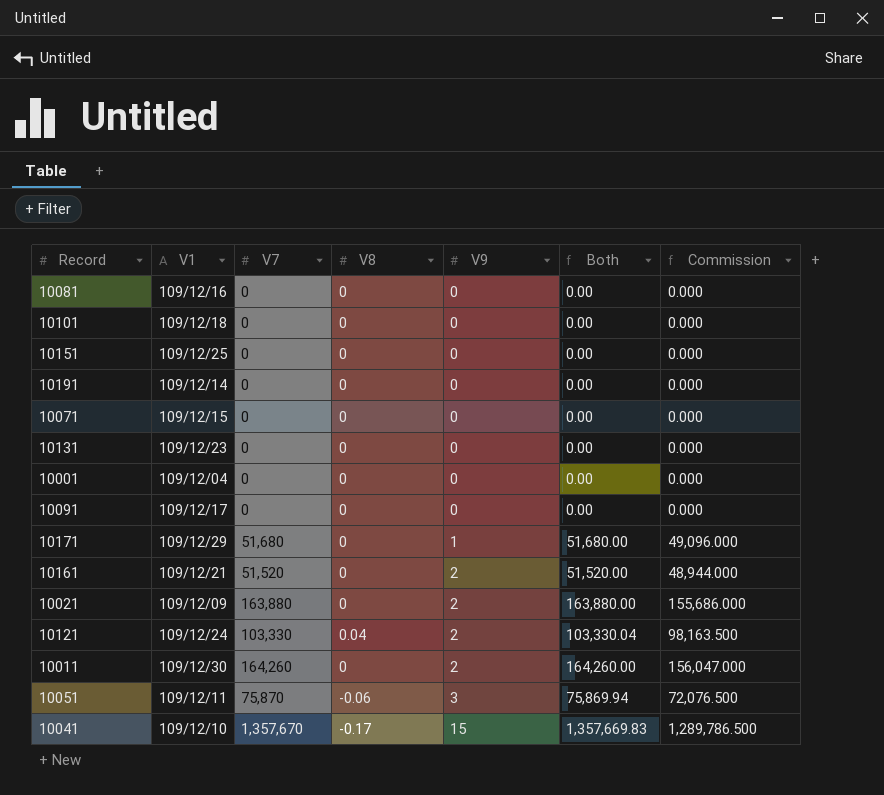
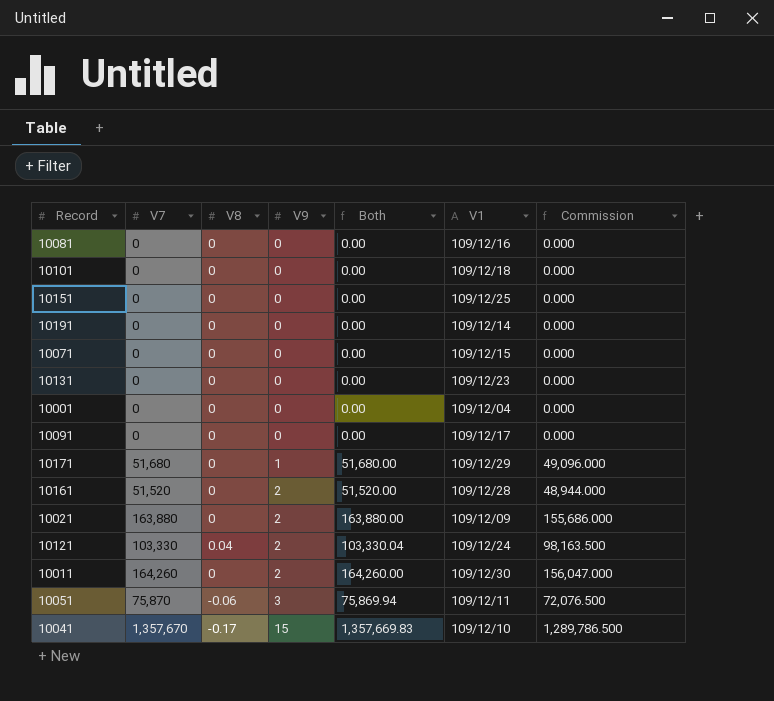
column V1 | position: 2 -> 6
10161 | V1: 109/12/21 -> 109/12/28

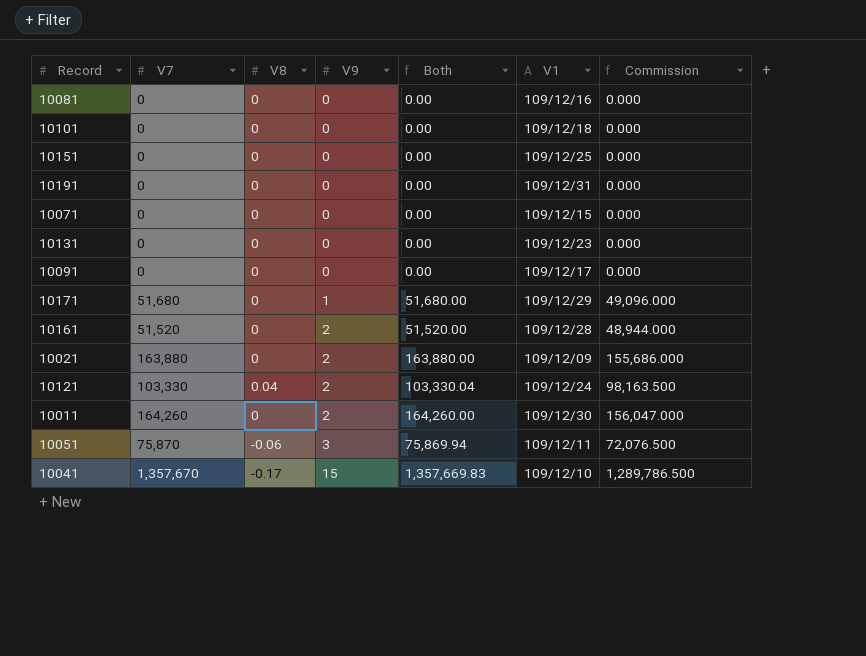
row 10001: 0 | 0 | 0 | 0.00 | 109/12/04 | 0.000 -> none
10191 | V1: 109/12/14 -> 109/12/31

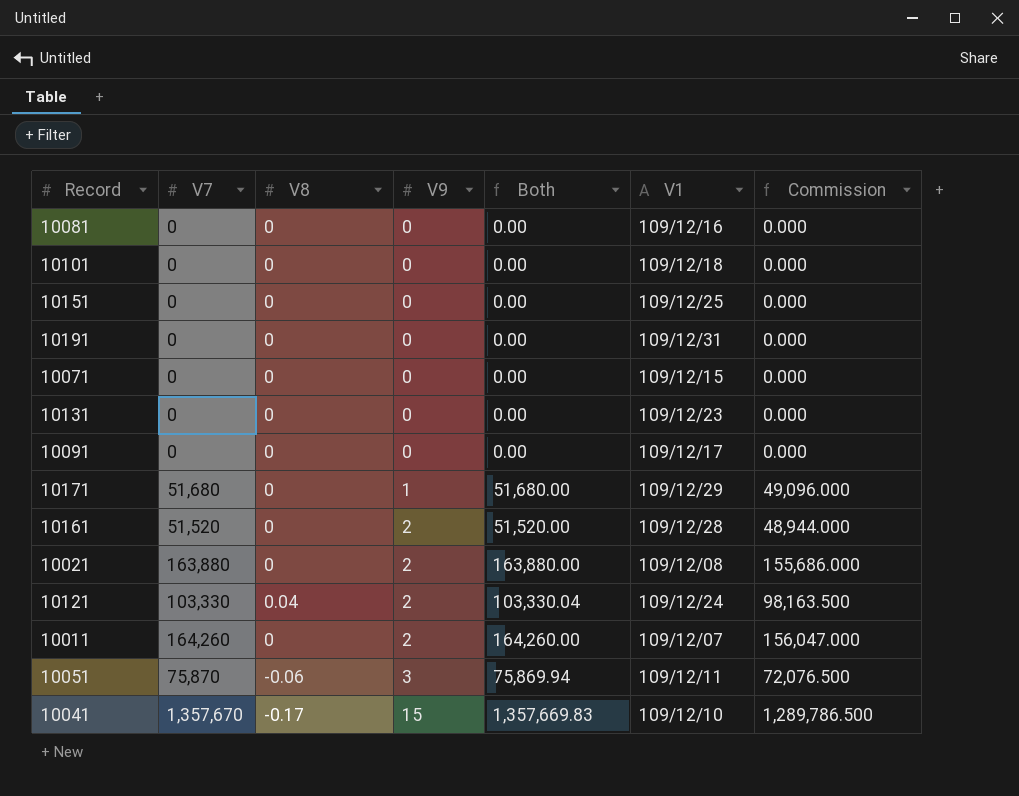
10021 | V1: 109/12/09 -> 109/12/08
10011 | V1: 109/12/30 -> 109/12/07

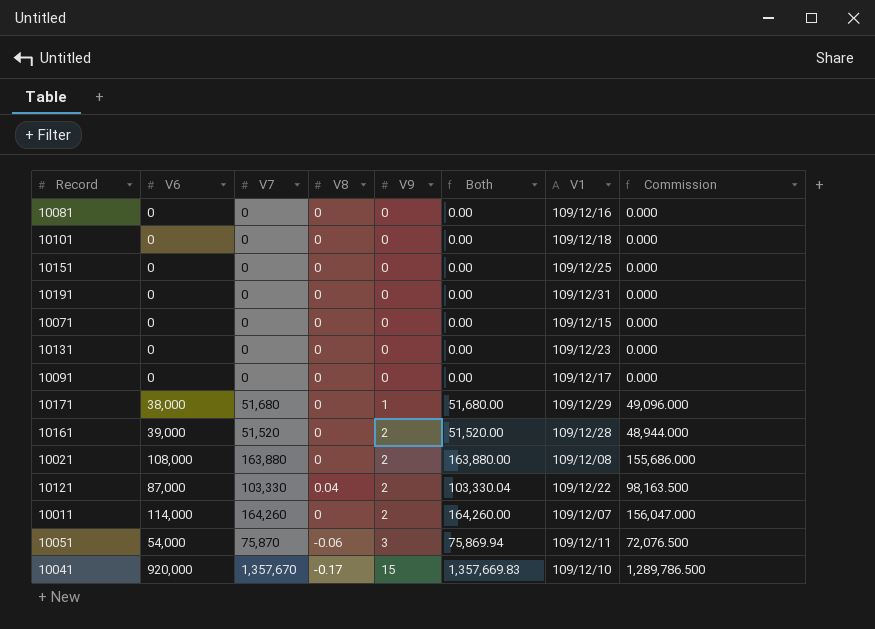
column V6 | position: none -> 2
10121 | V1: 109/12/24 -> 109/12/22

